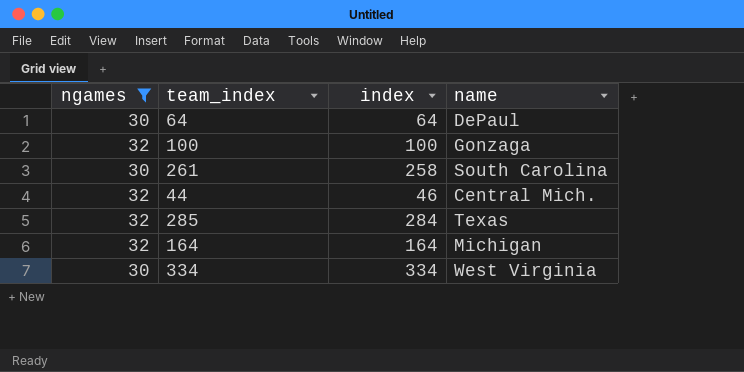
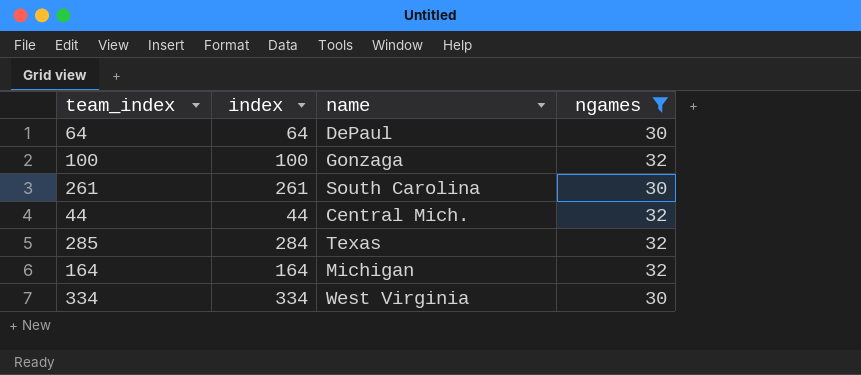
column ngames | position: 1 -> 4
261 | index: 258 -> 261
44 | index: 46 -> 44

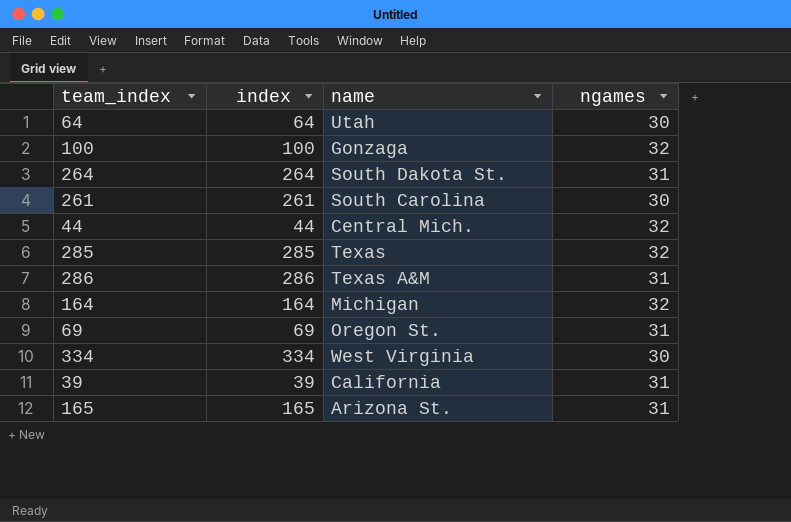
filter: ngames != 31 -> none
64 | name: DePaul -> Utah
285 | index: 284 -> 285

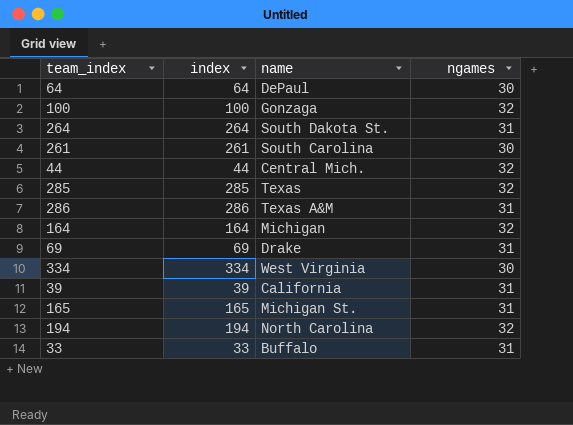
64 | name: Utah -> DePaul
69 | name: Oregon St. -> Drake
165 | name: Arizona St. -> Michigan St.
row 194: none -> 194 | North Carolina | 32
row 33: none -> 33 | Buffalo | 31

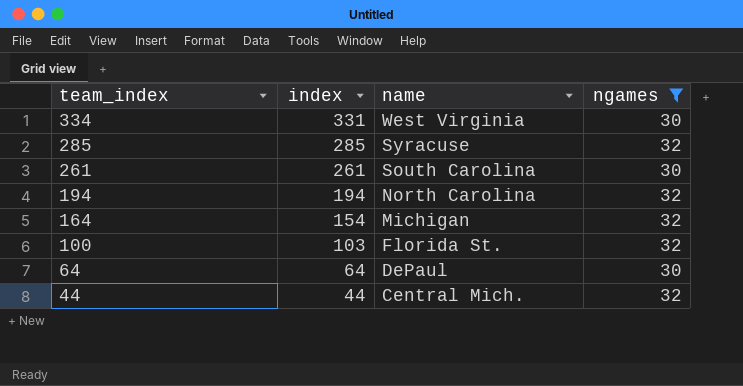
filter: none -> ngames != 31
row order: none -> team_index descending
334 | index: 334 -> 331
285 | name: Texas -> Syracuse
164 | index: 164 -> 154
100 | index: 100 -> 103
100 | name: Gonzaga -> Florida St.

